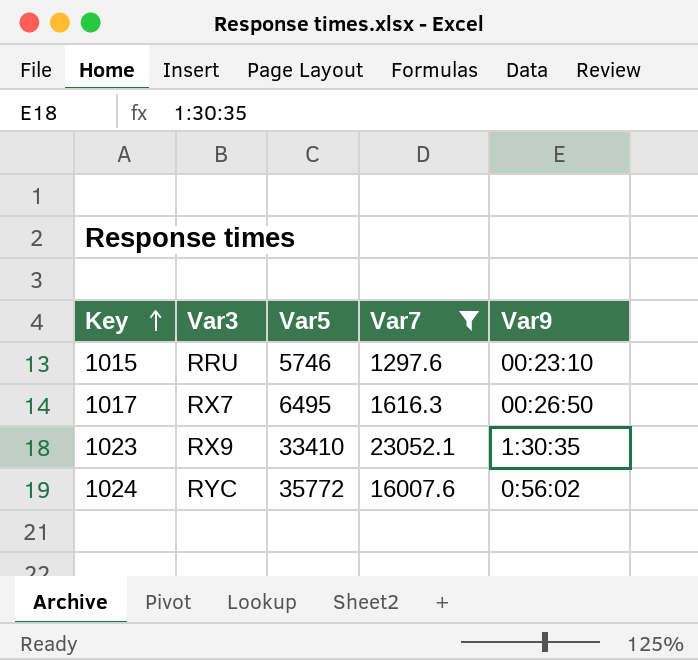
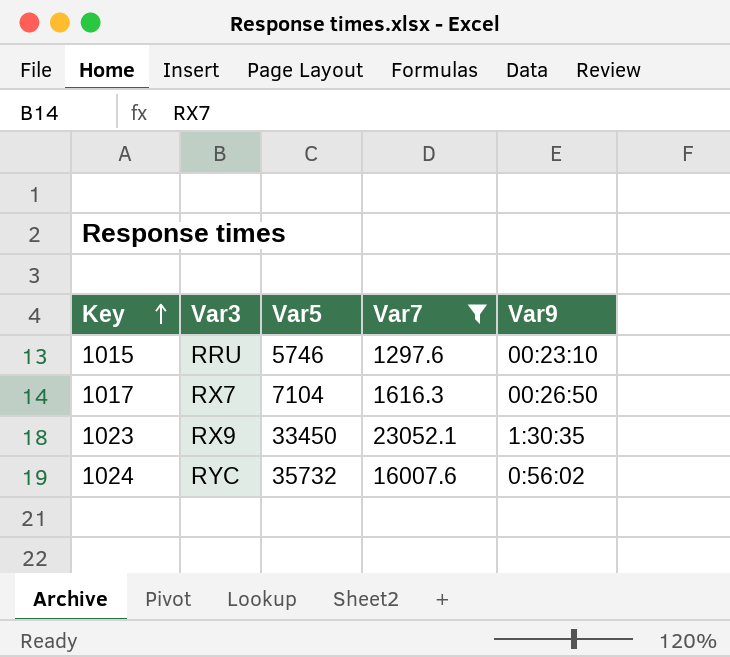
1017 | Var5: 6495 -> 7104
1023 | Var5: 33410 -> 33450
1024 | Var5: 35772 -> 35732

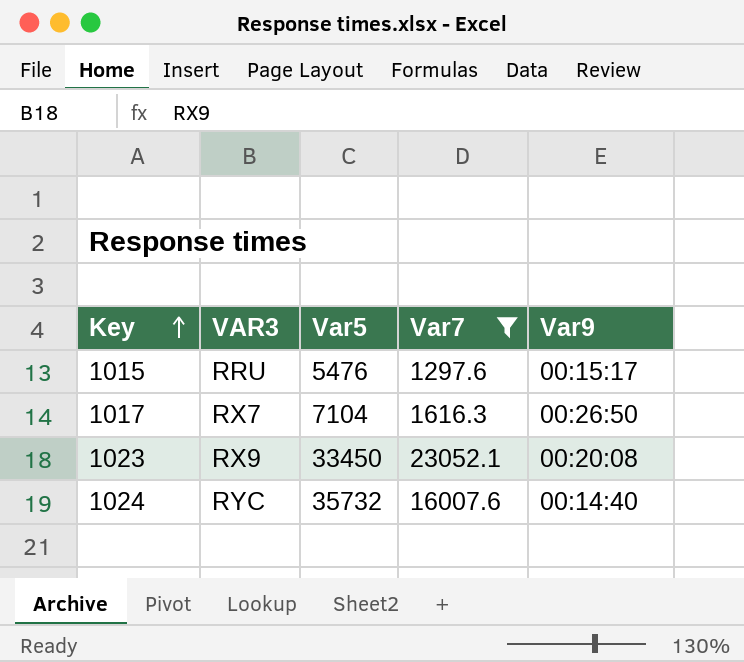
column name: Var3 -> VAR3
1015 | Var5: 5746 -> 5476
1015 | Var9: 00:23:10 -> 00:15:17
1023 | Var9: 1:30:35 -> 00:20:08
1024 | Var9: 0:56:02 -> 00:14:40

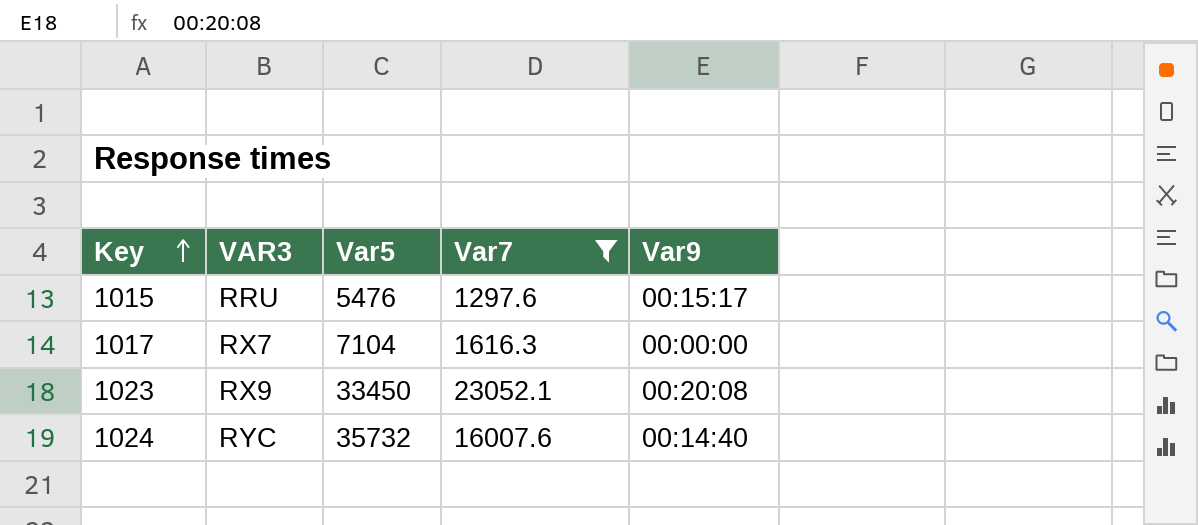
1017 | Var9: 00:26:50 -> 00:00:00

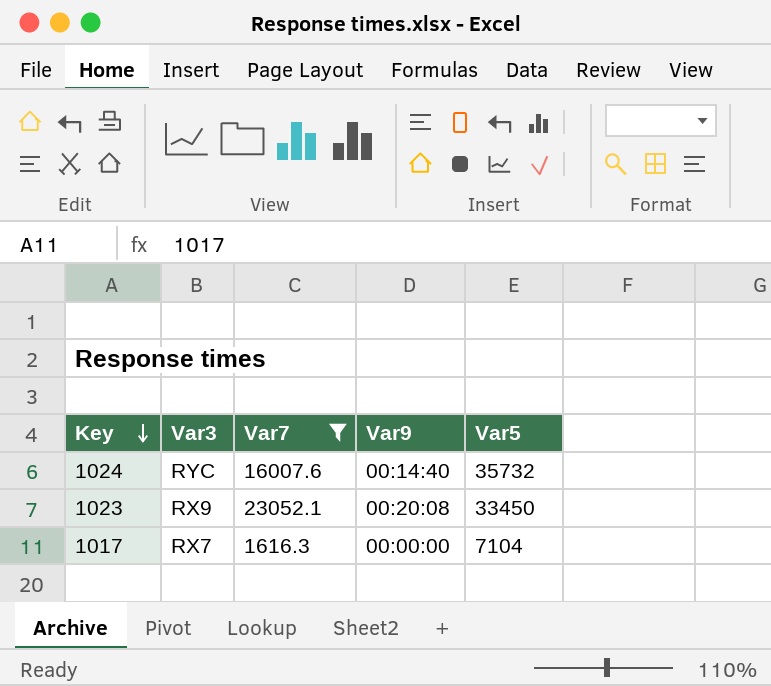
row order: Key ascending -> Key descending
column name: VAR3 -> Var3
column Var5 | position: 3 -> 5
row 1015: RRU | 5476 | 1297.6 | 00:15:17 -> none

